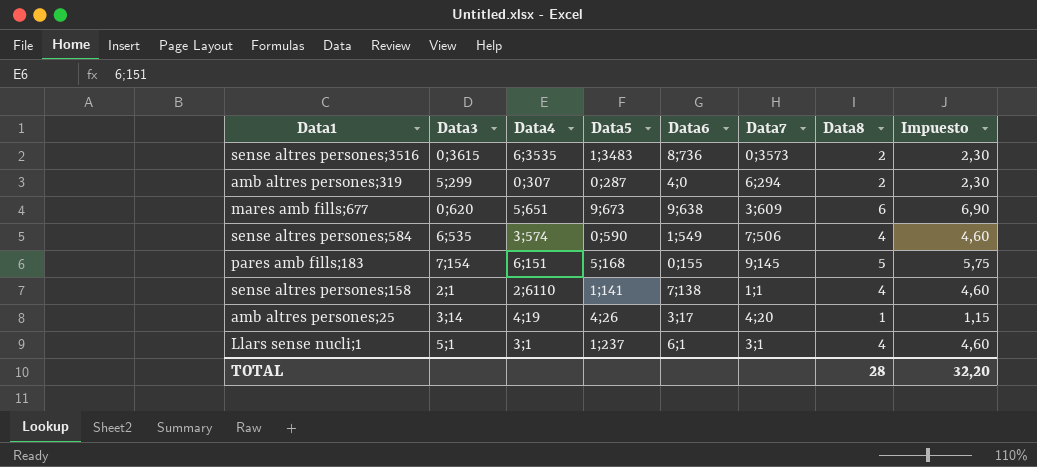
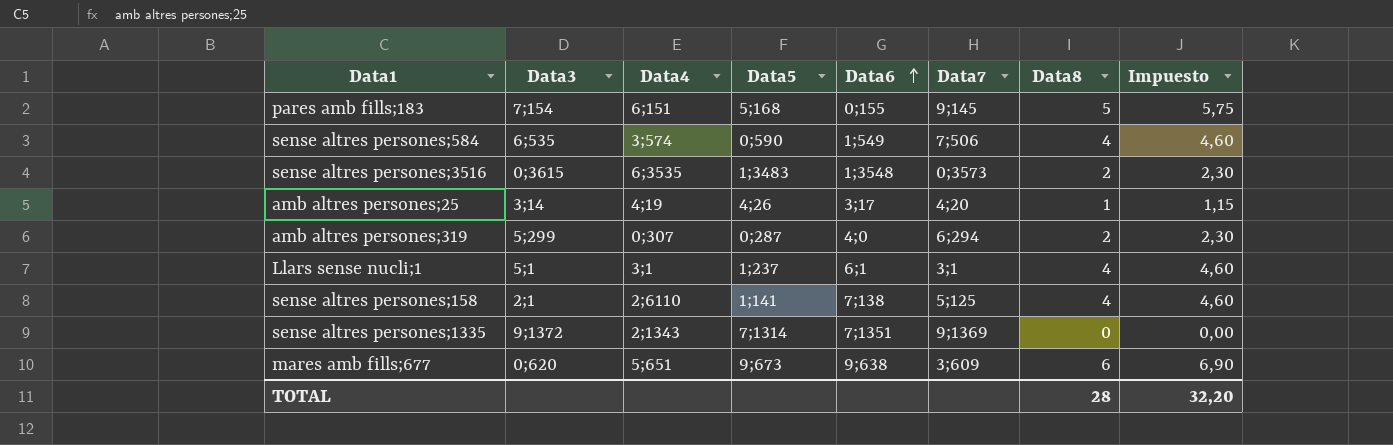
row order: none -> Data6 ascending
sense altres persones;3516 | Data6: 8;736 -> 1;3548
sense altres persones;158 | Data7: 1;1 -> 5;125
row sense altres persones;1335: none -> 9;1372 | 2;1343 | 7;1314 | 7;1351 | 9;1369 | 0 | 0,00

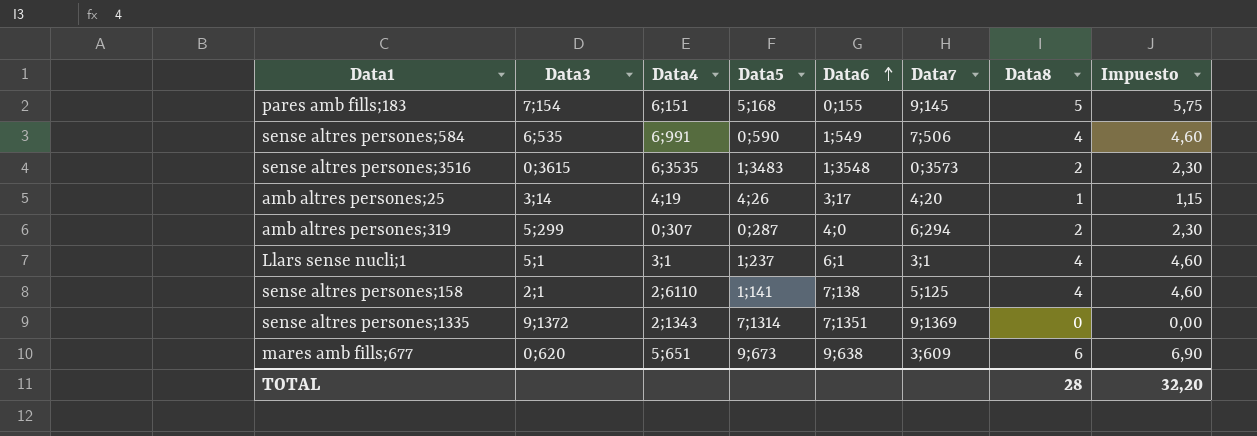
sense altres persones;584 | Data4: 3;574 -> 6;991

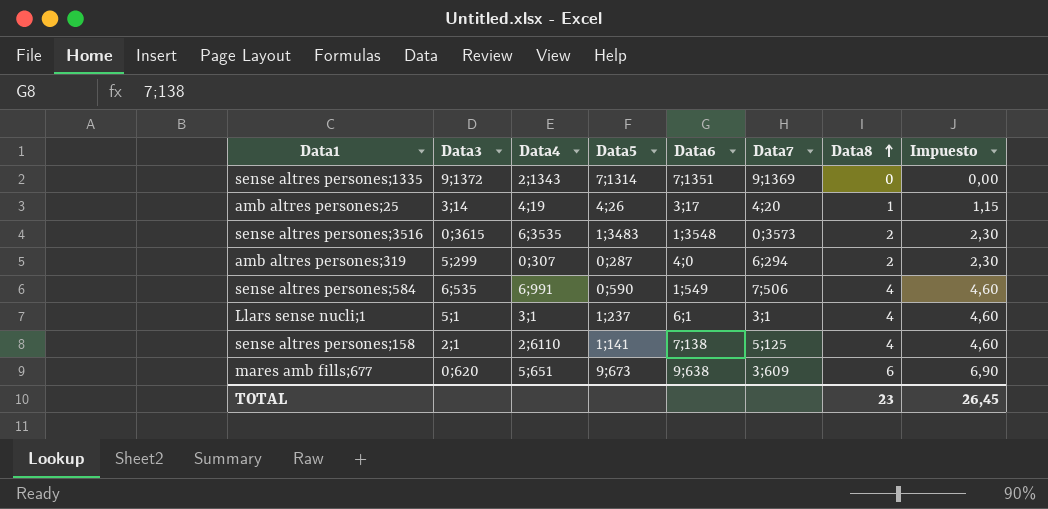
row order: Data6 ascending -> Data8 ascending
row pares amb fills;183: 7;154 | 6;151 | 5;168 | 0;155 | 9;145 | 5 | 5,75 -> none
TOTAL | Data8: 28 -> 23
TOTAL | Impuesto: 32,20 -> 26,45

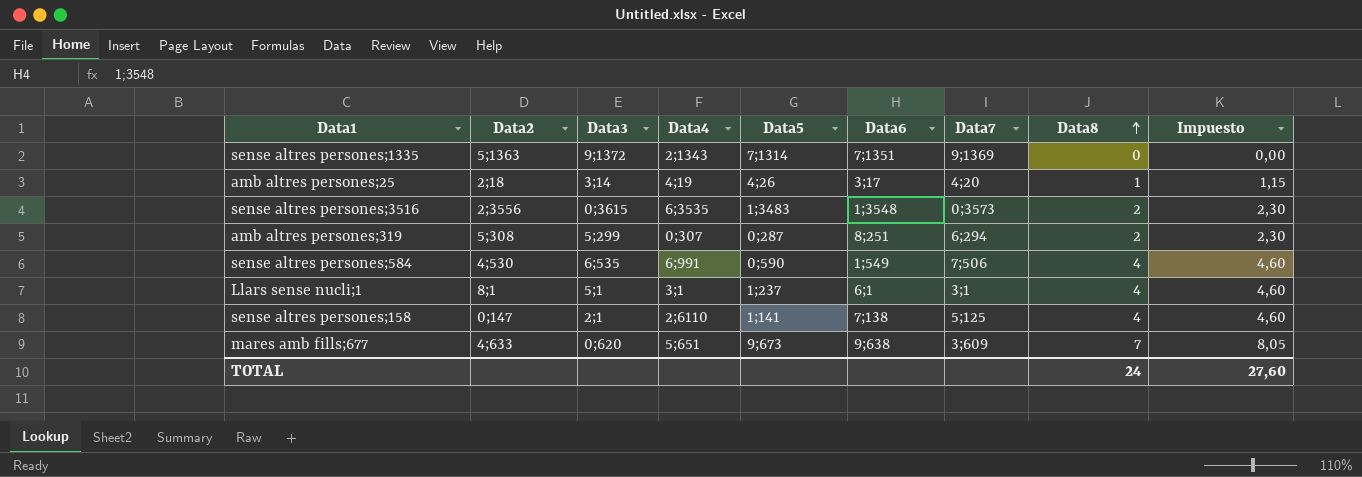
column Data2 | position: none -> 2
amb altres persones;319 | Data6: 4;0 -> 8;251
mares amb fills;677 | Data8: 6 -> 7
mares amb fills;677 | Impuesto: 6,90 -> 8,05
TOTAL | Data8: 23 -> 24
TOTAL | Impuesto: 26,45 -> 27,60

